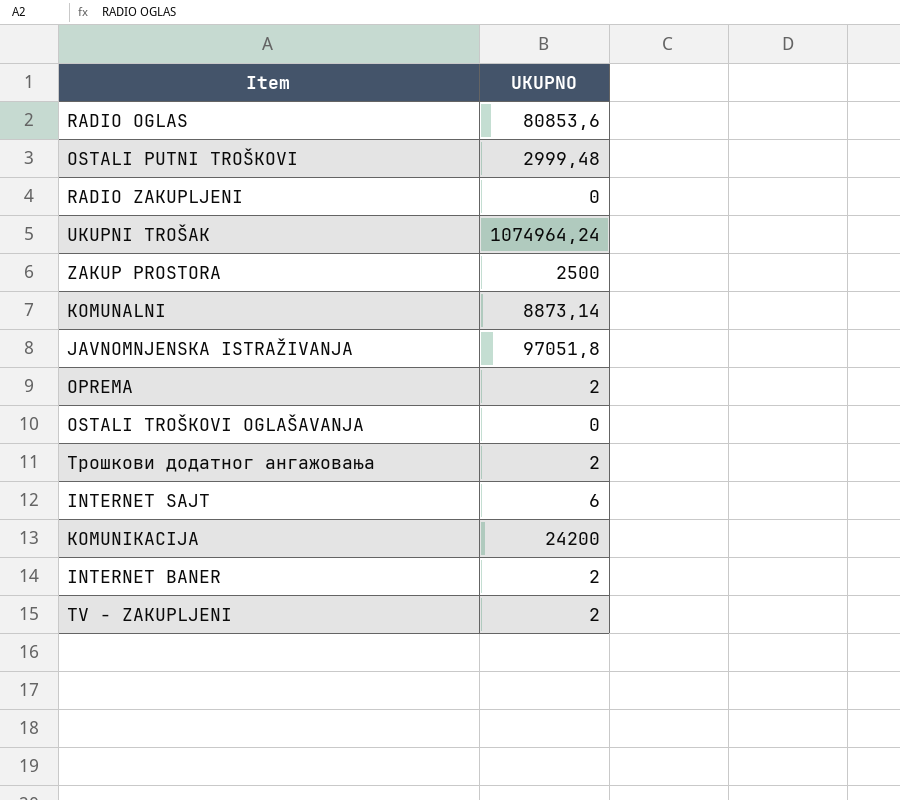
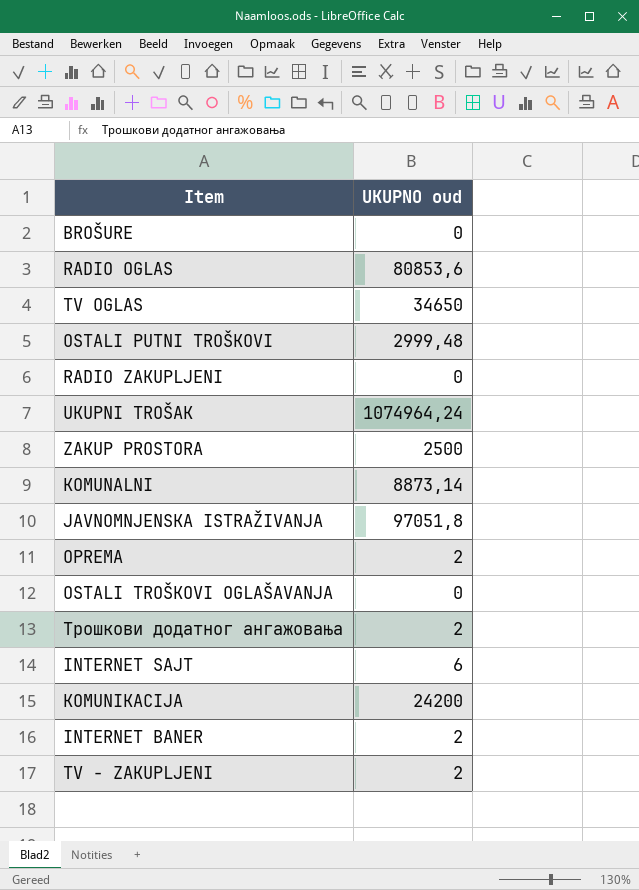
column name: UKUPNO -> UKUPNO oud
row BROŠURE: none -> 0
row TV OGLAS: none -> 34650

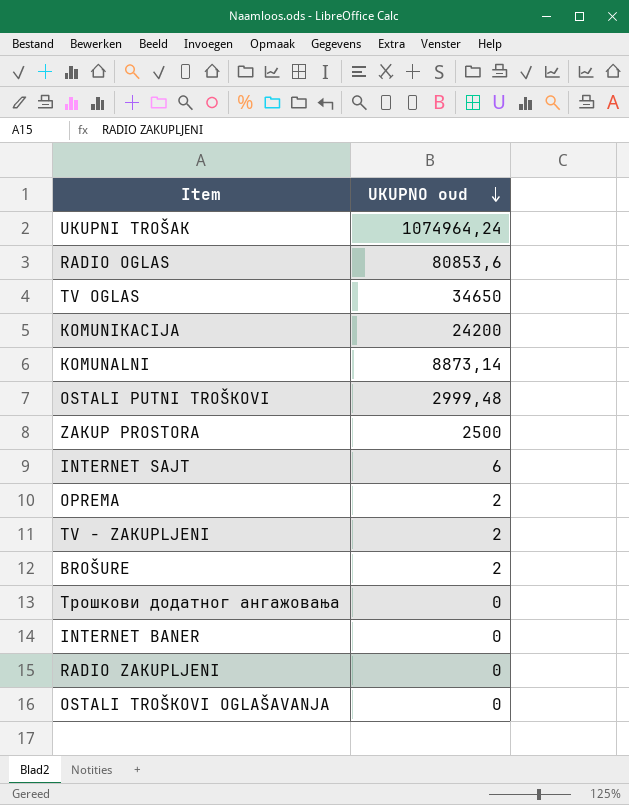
row order: none -> UKUPNO oud descending
row JAVNOMNJENSKA ISTRAŽIVANJA: 97051,8 -> none
BROŠURE | UKUPNO oud: 0 -> 2
Трошкови додатног ангажовања | UKUPNO oud: 2 -> 0
INTERNET BANER | UKUPNO oud: 2 -> 0

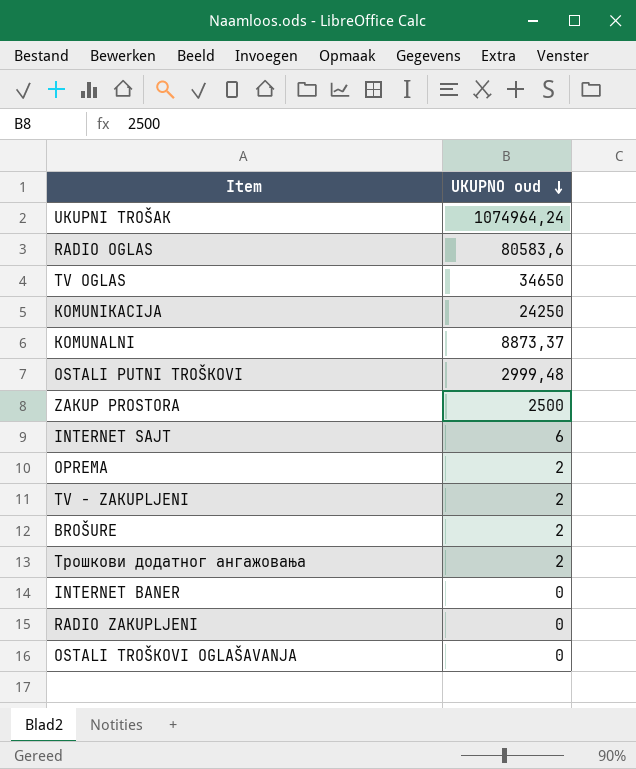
RADIO OGLAS | UKUPNO oud: 80853,6 -> 80583,6
KOMUNIKACIJA | UKUPNO oud: 24200 -> 24250
KOMUNALNI | UKUPNO oud: 8873,14 -> 8873,37
Трошкови додатног ангажовања | UKUPNO oud: 0 -> 2

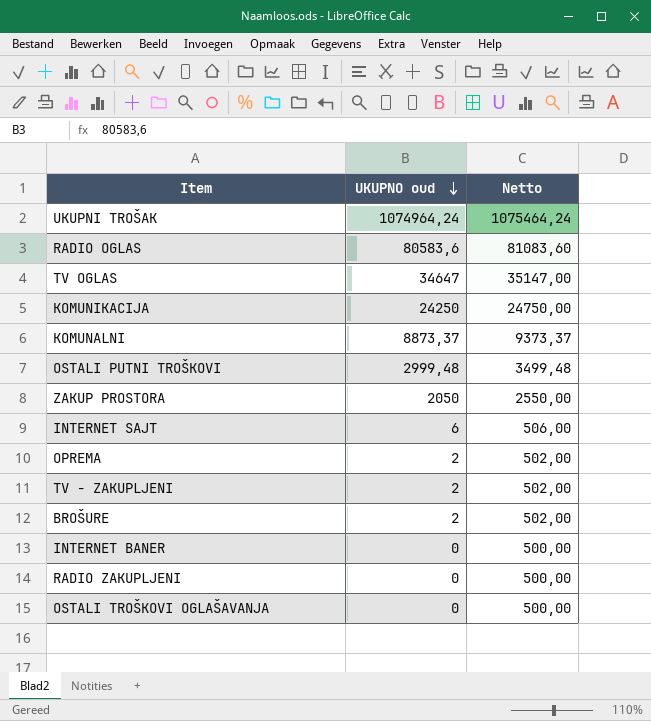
column Netto | formula: none -> [UKUPNO oud] + 500
row Трошкови додатног ангажовања: 2 -> none
TV OGLAS | UKUPNO oud: 34650 -> 34647
ZAKUP PROSTORA | UKUPNO oud: 2500 -> 2050

